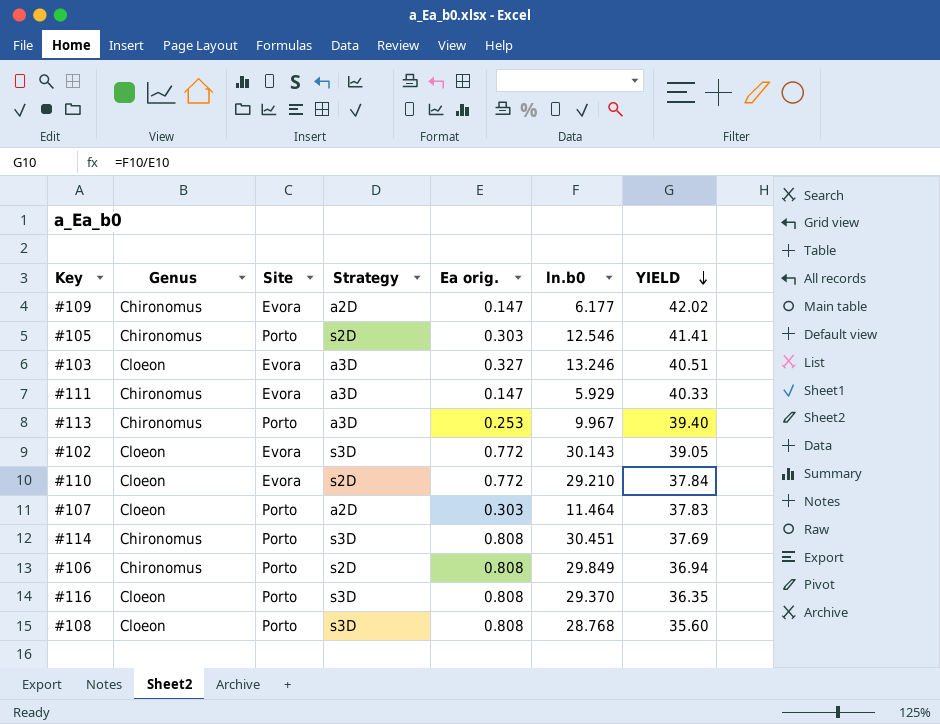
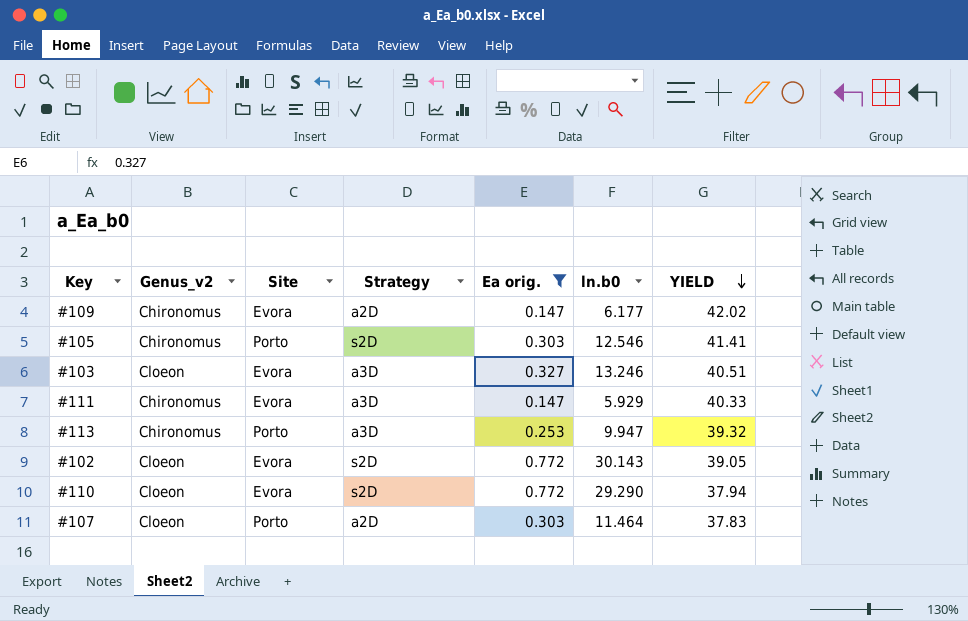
filter: none -> Ea orig. != 0.808
column name: Genus -> Genus_v2
#113 | ln.b0: 9.967 -> 9.947
#113 | YIELD: 39.40 -> 39.32
#102 | Strategy: s3D -> s2D
#110 | ln.b0: 29.210 -> 29.290
#110 | YIELD: 37.84 -> 37.94

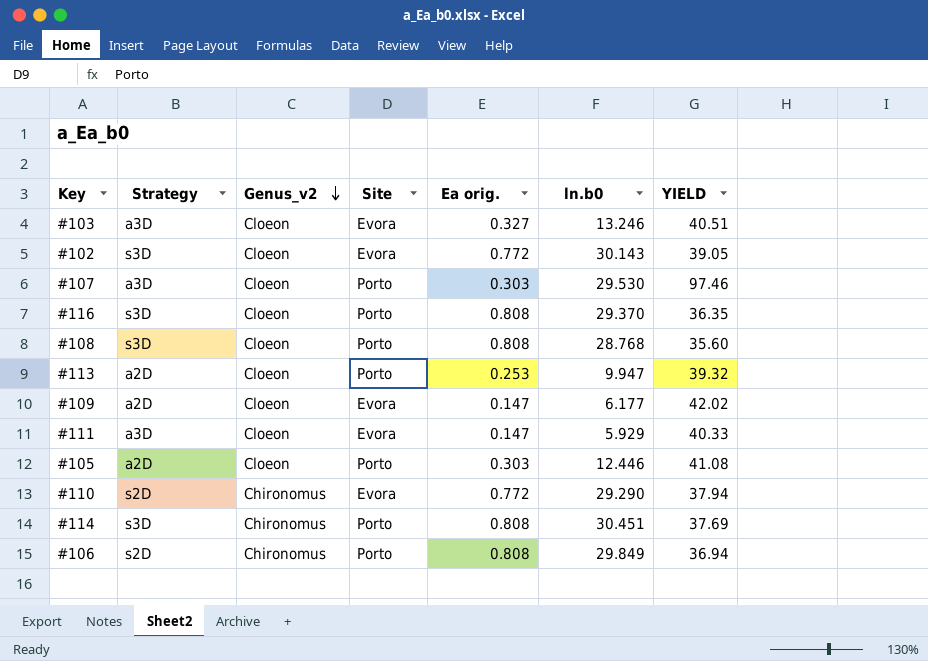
filter: Ea orig. != 0.808 -> none
row order: YIELD descending -> Genus_v2 descending
column Strategy | position: 4 -> 2
#102 | Strategy: s2D -> s3D
#107 | Strategy: a2D -> a3D
#107 | ln.b0: 11.464 -> 29.530
#107 | YIELD: 37.83 -> 97.46
#113 | Strategy: a3D -> a2D
#113 | Genus_v2: Chironomus -> Cloeon
#109 | Genus_v2: Chironomus -> Cloeon
#111 | Genus_v2: Chironomus -> Cloeon
#105 | Strategy: s2D -> a2D
#105 | Genus_v2: Chironomus -> Cloeon
#105 | ln.b0: 12.546 -> 12.446
#105 | YIELD: 41.41 -> 41.08
#110 | Genus_v2: Cloeon -> Chironomus

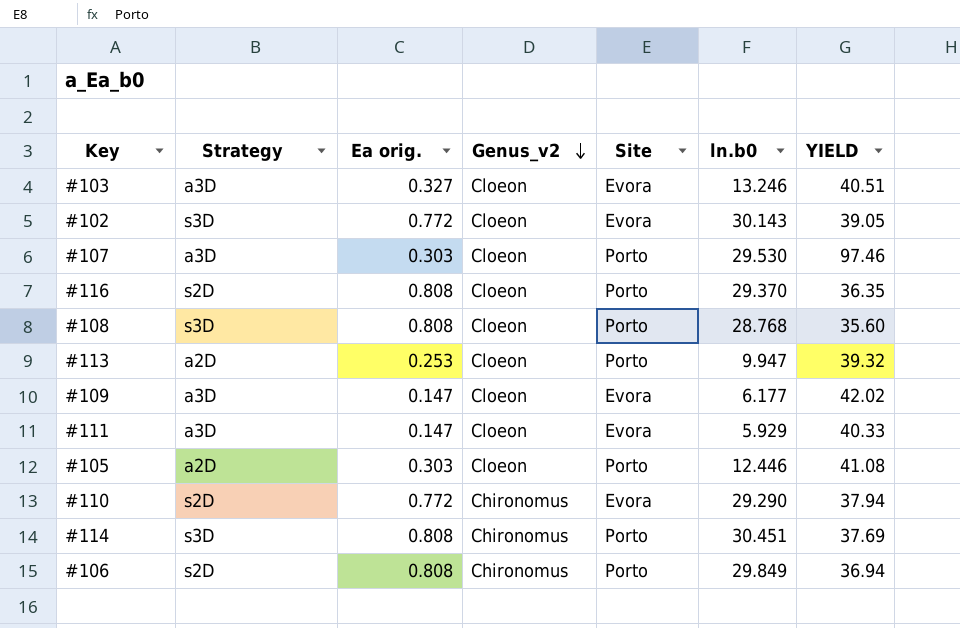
column Ea orig. | position: 5 -> 3
#116 | Strategy: s3D -> s2D
#109 | Strategy: a2D -> a3D

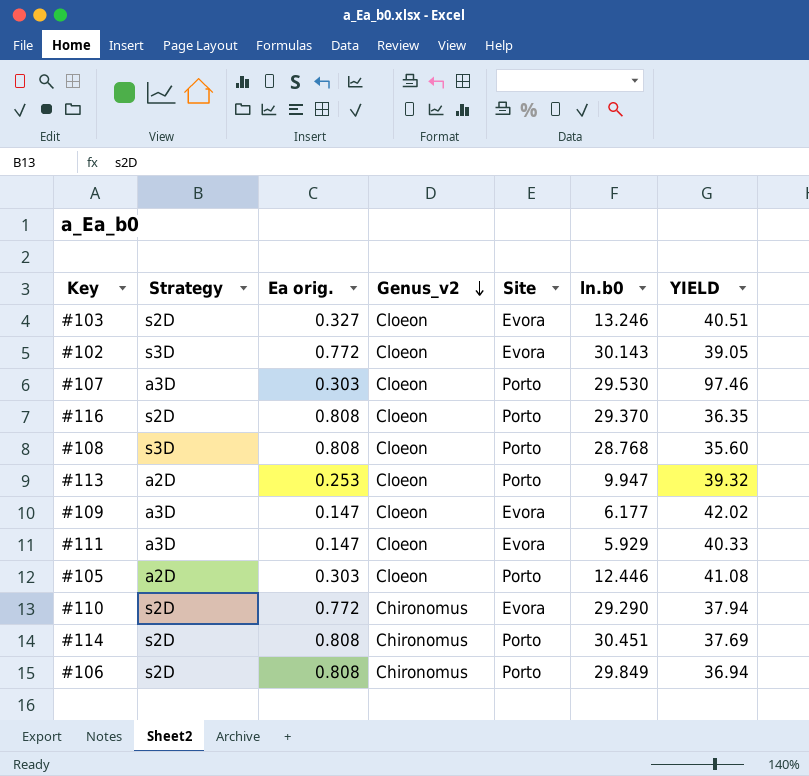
#103 | Strategy: a3D -> s2D
#114 | Strategy: s3D -> s2D

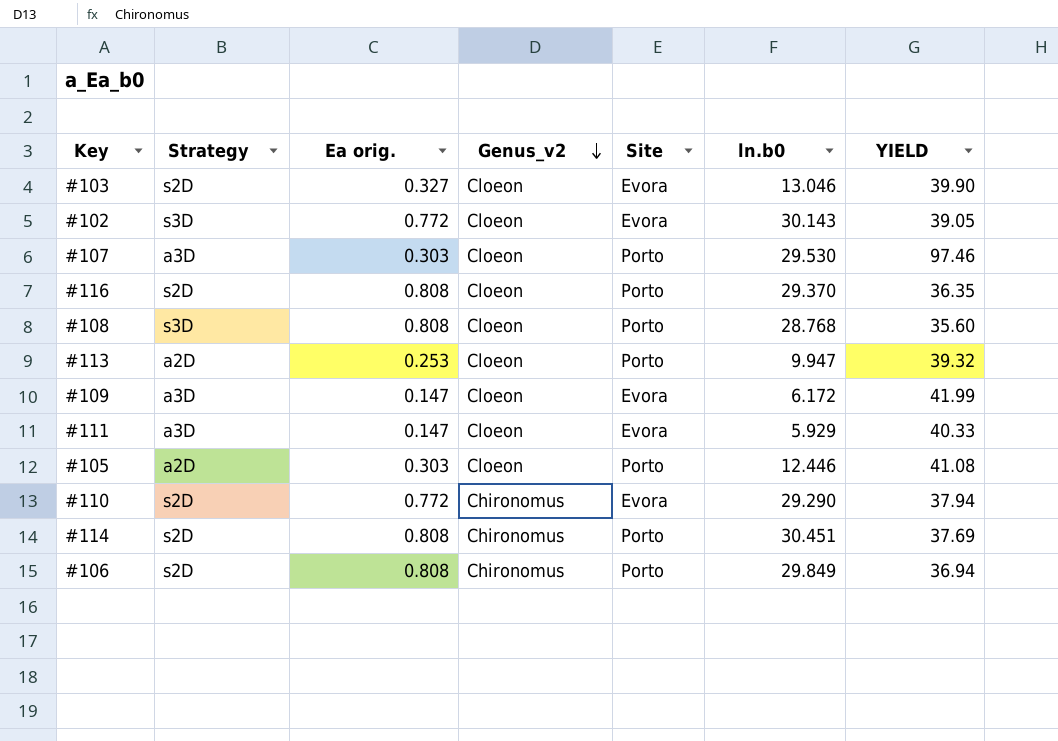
#103 | ln.b0: 13.246 -> 13.046
#103 | YIELD: 40.51 -> 39.90
#109 | ln.b0: 6.177 -> 6.172
#109 | YIELD: 42.02 -> 41.99

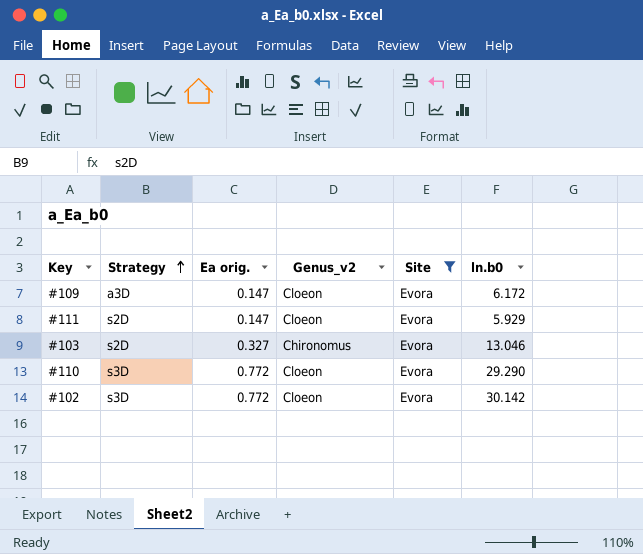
filter: none -> Site = Evora
row order: Genus_v2 descending -> Strategy ascending
column YIELD | formula: [ln.b0] / [Ea orig.] -> none
#111 | Strategy: a3D -> s2D
#103 | Genus_v2: Cloeon -> Chironomus
#110 | Strategy: s2D -> s3D
#110 | Genus_v2: Chironomus -> Cloeon
#102 | ln.b0: 30.143 -> 30.142

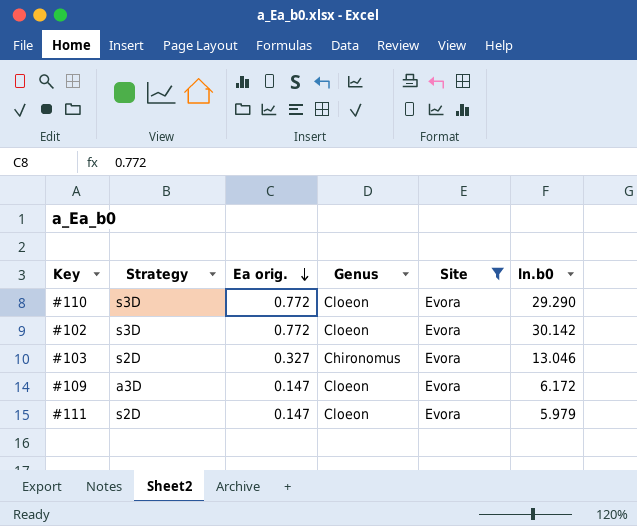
row order: Strategy ascending -> Ea orig. descending
column name: Genus_v2 -> Genus
#111 | ln.b0: 5.929 -> 5.979

